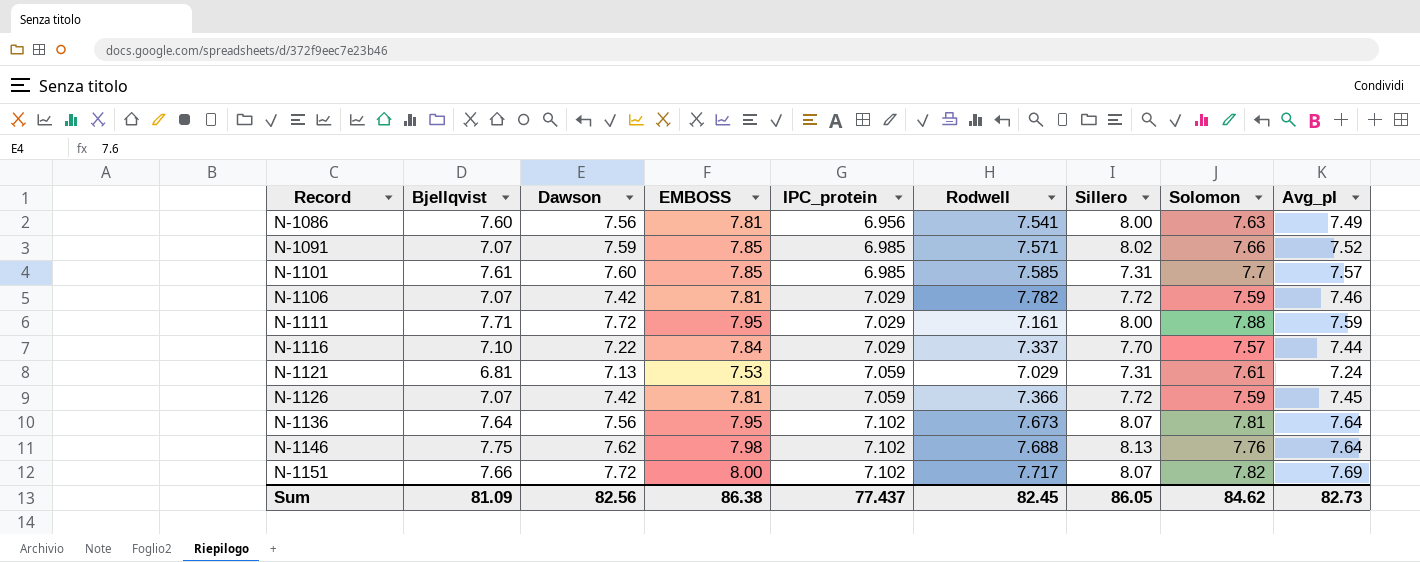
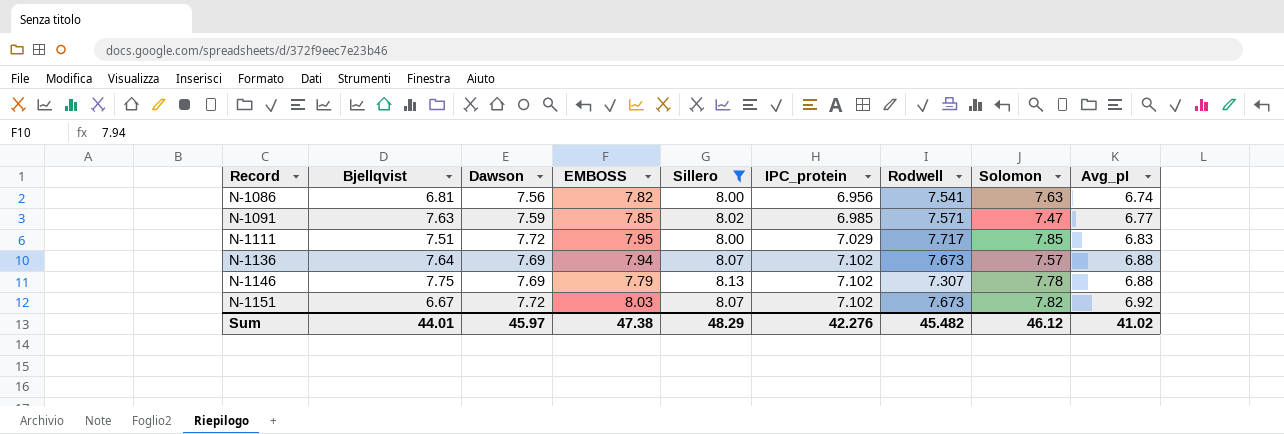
filter: none -> Sillero >= 8.00
column Sillero | position: 7 -> 5
N-1086 | Bjellqvist: 7.60 -> 6.81
N-1086 | EMBOSS: 7.81 -> 7.82
N-1086 | Avg_pI: 7.49 -> 6.74
N-1091 | Bjellqvist: 7.07 -> 7.63
N-1091 | Solomon: 7.66 -> 7.47
N-1091 | Avg_pI: 7.52 -> 6.77
N-1111 | Bjellqvist: 7.71 -> 7.51
N-1111 | Rodwell: 7.161 -> 7.717
N-1111 | Solomon: 7.88 -> 7.85
N-1111 | Avg_pI: 7.59 -> 6.83
N-1136 | Dawson: 7.56 -> 7.69
N-1136 | EMBOSS: 7.95 -> 7.94
N-1136 | Solomon: 7.81 -> 7.57
N-1136 | Avg_pI: 7.64 -> 6.88
N-1146 | Dawson: 7.62 -> 7.69
N-1146 | EMBOSS: 7.98 -> 7.79
N-1146 | Rodwell: 7.688 -> 7.307
N-1146 | Solomon: 7.76 -> 7.78
N-1146 | Avg_pI: 7.64 -> 6.88
N-1151 | Bjellqvist: 7.66 -> 6.67
N-1151 | EMBOSS: 8.00 -> 8.03
N-1151 | Rodwell: 7.717 -> 7.673
N-1151 | Avg_pI: 7.69 -> 6.92
Sum | Bjellqvist: 81.09 -> 44.01
Sum | Dawson: 82.56 -> 45.97
Sum | EMBOSS: 86.38 -> 47.38
Sum | Sillero: 86.05 -> 48.29
Sum | IPC_protein: 77.437 -> 42.276
Sum | Rodwell: 82.45 -> 45.482
Sum | Solomon: 84.62 -> 46.12
Sum | Avg_pI: 82.73 -> 41.02

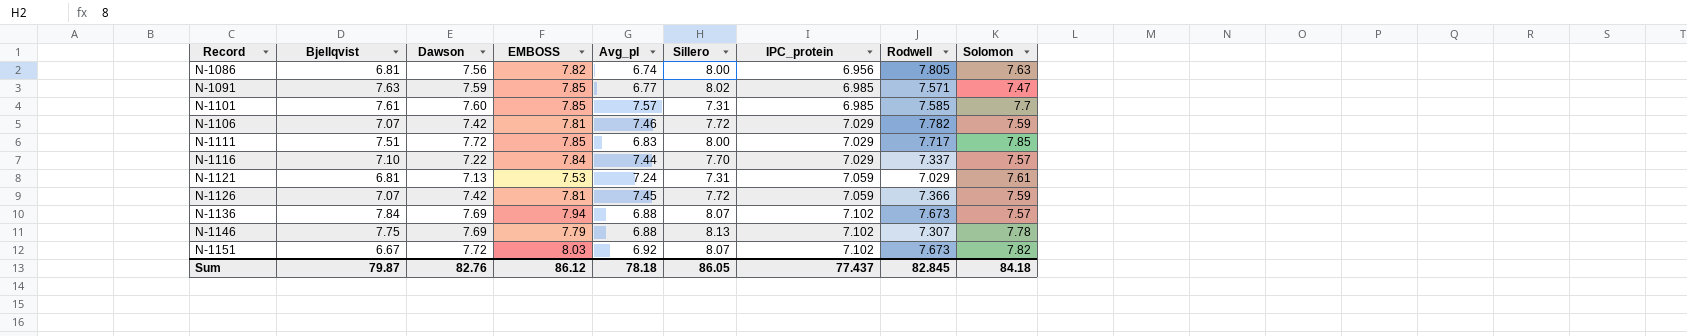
filter: Sillero >= 8.00 -> none
column Avg_pI | position: 9 -> 5
N-1086 | Rodwell: 7.541 -> 7.805
N-1111 | EMBOSS: 7.95 -> 7.85
N-1136 | Bjellqvist: 7.64 -> 7.84
Sum | Bjellqvist: 44.01 -> 79.87
Sum | Dawson: 45.97 -> 82.76
Sum | EMBOSS: 47.38 -> 86.12
Sum | Avg_pI: 41.02 -> 78.18
Sum | Sillero: 48.29 -> 86.05
Sum | IPC_protein: 42.276 -> 77.437
Sum | Rodwell: 45.482 -> 82.845
Sum | Solomon: 46.12 -> 84.18

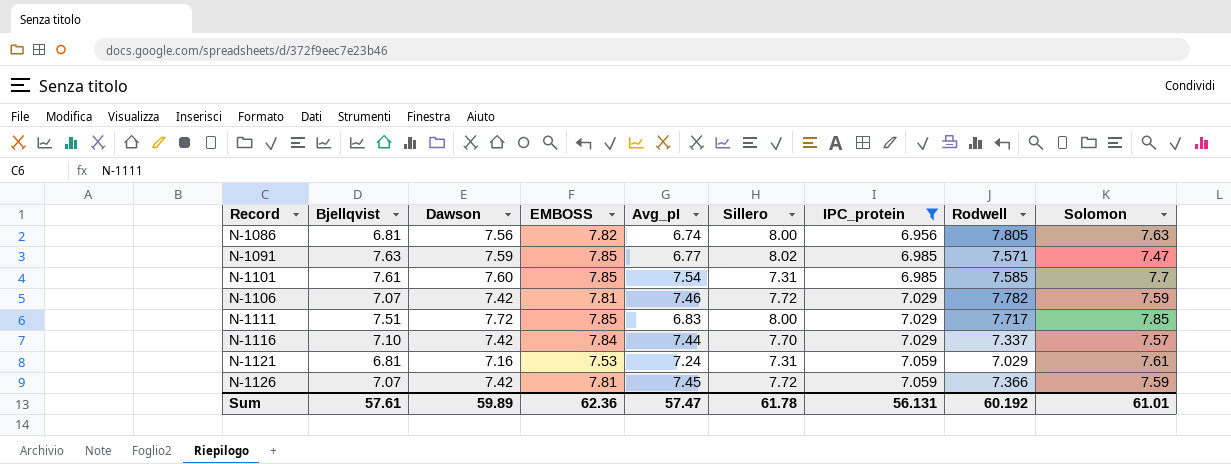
filter: none -> IPC_protein != 7.102
N-1101 | Avg_pI: 7.57 -> 7.54
N-1116 | Dawson: 7.22 -> 7.42
N-1121 | Dawson: 7.13 -> 7.16
Sum | Bjellqvist: 79.87 -> 57.61
Sum | Dawson: 82.76 -> 59.89
Sum | EMBOSS: 86.12 -> 62.36
Sum | Avg_pI: 78.18 -> 57.47
Sum | Sillero: 86.05 -> 61.78
Sum | IPC_protein: 77.437 -> 56.131
Sum | Rodwell: 82.845 -> 60.192
Sum | Solomon: 84.18 -> 61.01

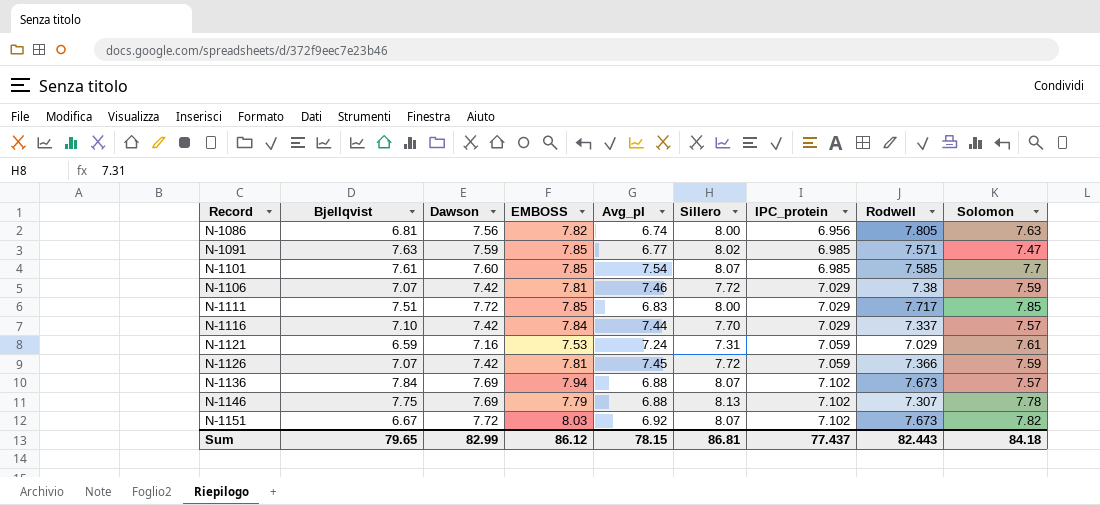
filter: IPC_protein != 7.102 -> none
N-1101 | Sillero: 7.31 -> 8.07
N-1106 | Rodwell: 7.782 -> 7.38
N-1121 | Bjellqvist: 6.81 -> 6.59
Sum | Bjellqvist: 57.61 -> 79.65
Sum | Dawson: 59.89 -> 82.99
Sum | EMBOSS: 62.36 -> 86.12
Sum | Avg_pI: 57.47 -> 78.15
Sum | Sillero: 61.78 -> 86.81
Sum | IPC_protein: 56.131 -> 77.437
Sum | Rodwell: 60.192 -> 82.443
Sum | Solomon: 61.01 -> 84.18

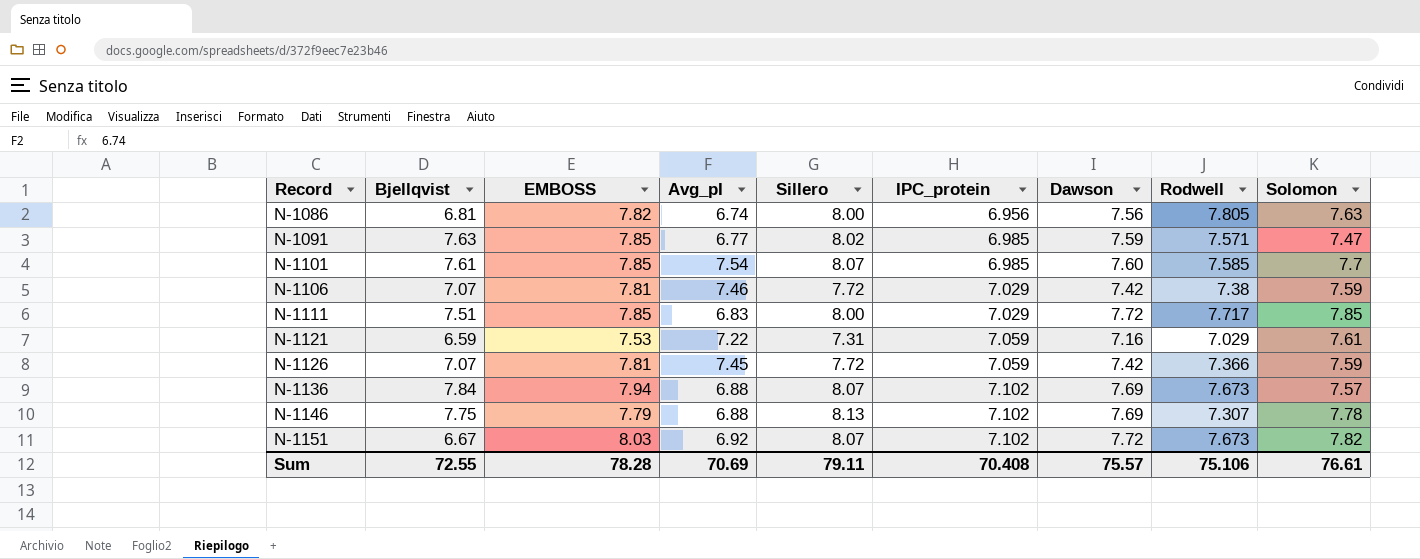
column Dawson | position: 3 -> 7
row N-1116: 7.10 | 7.42 | 7.84 | 7.44 | 7.70 | 7.029 | 7.337 | 7.57 -> none
N-1121 | Avg_pI: 7.24 -> 7.22
Sum | Bjellqvist: 79.65 -> 72.55
Sum | EMBOSS: 86.12 -> 78.28
Sum | Avg_pI: 78.15 -> 70.69
Sum | Sillero: 86.81 -> 79.11
Sum | IPC_protein: 77.437 -> 70.408
Sum | Dawson: 82.99 -> 75.57
Sum | Rodwell: 82.443 -> 75.106
Sum | Solomon: 84.18 -> 76.61

